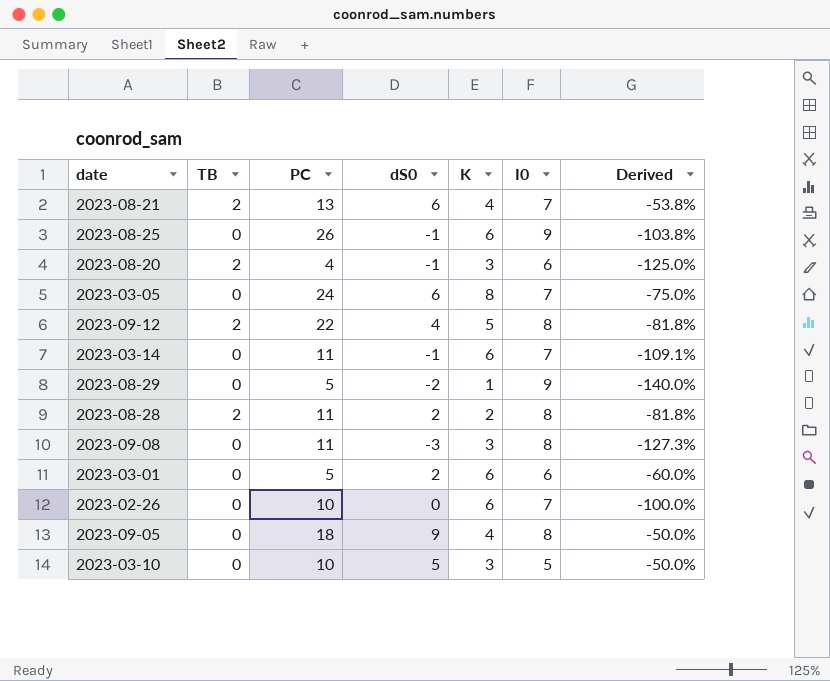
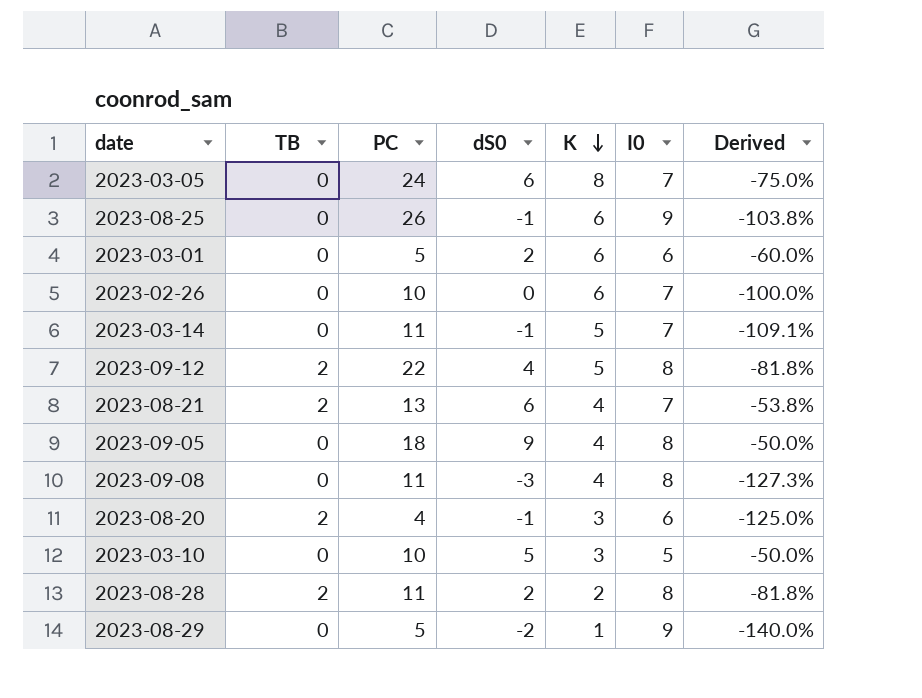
row order: none -> K descending
2023-03-14 | K: 6 -> 5
2023-09-08 | K: 3 -> 4

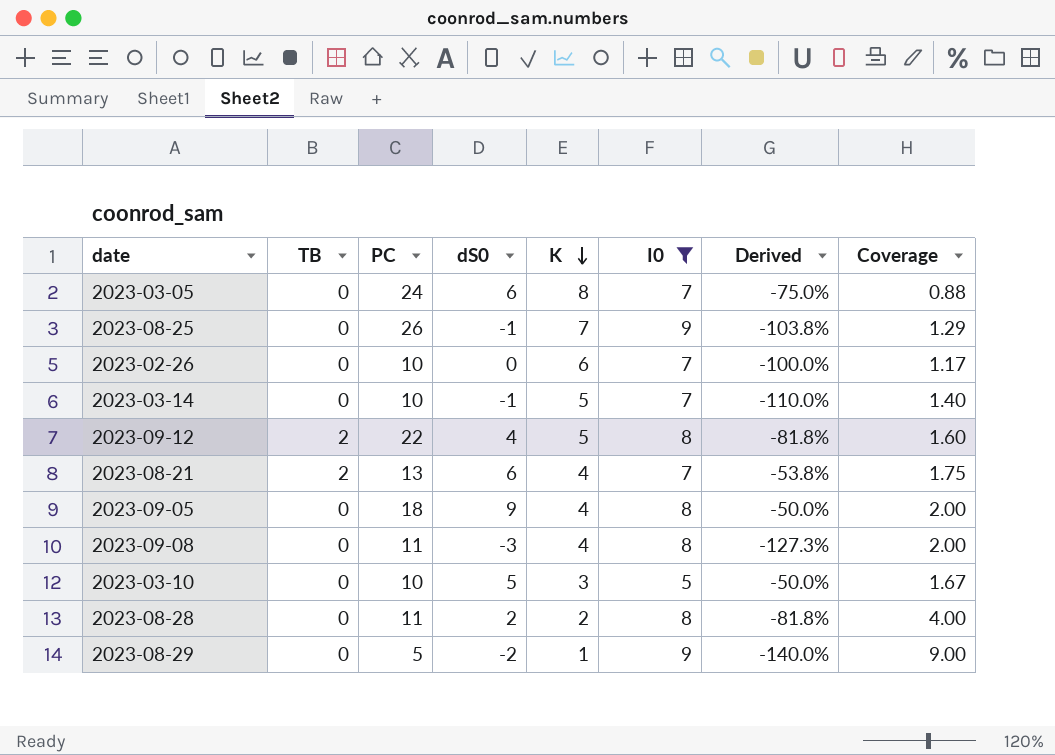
filter: none -> I0 != 6
column Coverage | formula: none -> [I0] / [K]
2023-08-25 | K: 6 -> 7
2023-03-14 | PC: 11 -> 10
2023-03-14 | Derived: -109.1% -> -110.0%
2023-08-28 | TB: 2 -> 0

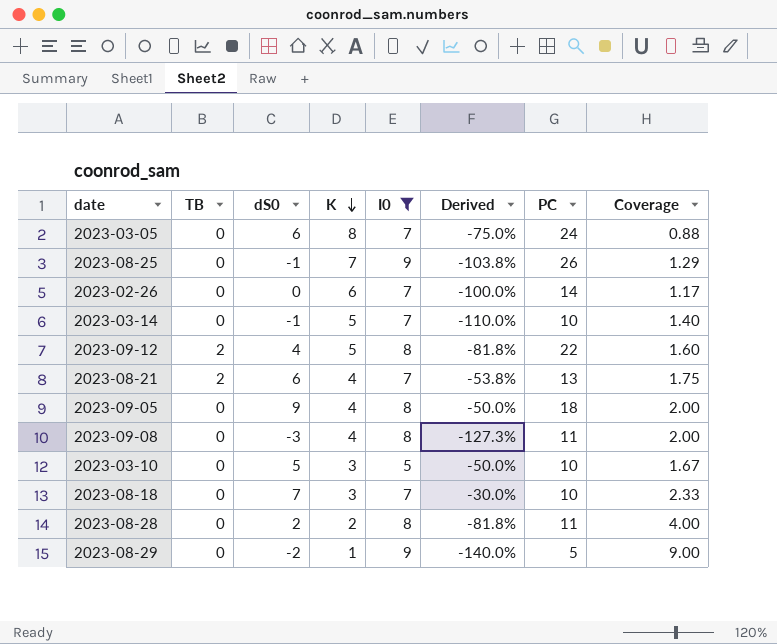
column PC | position: 3 -> 7
2023-02-26 | PC: 10 -> 14
row 2023-08-18: none -> 0 | 7 | 3 | 7 | -30.0% | 10 | 2.33

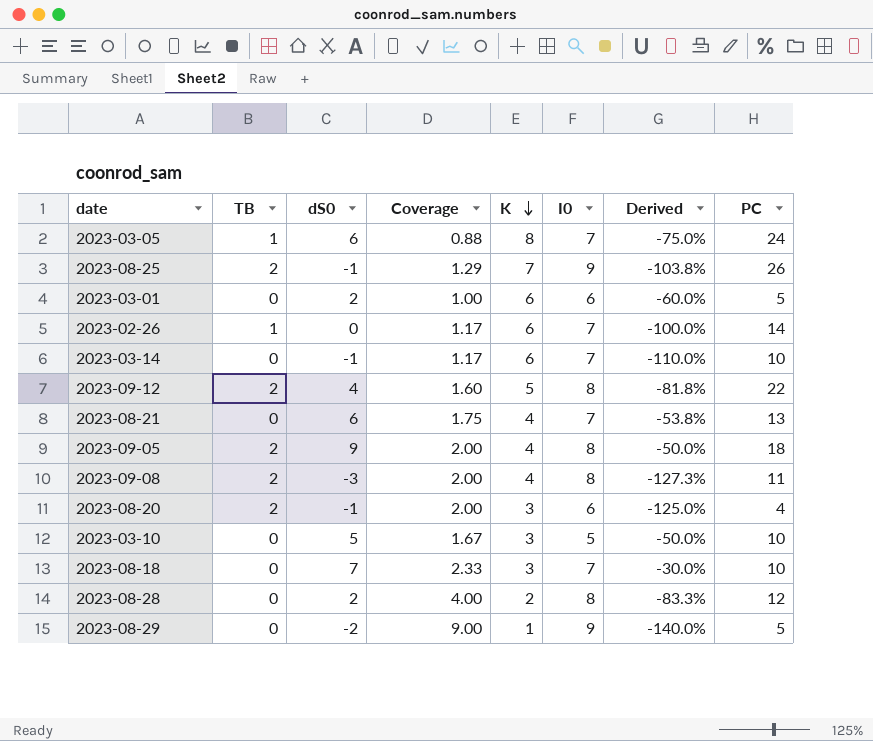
filter: I0 != 6 -> none
column Coverage | position: 8 -> 4
2023-03-05 | TB: 0 -> 1
2023-08-25 | TB: 0 -> 2
2023-02-26 | TB: 0 -> 1
2023-03-14 | Coverage: 1.40 -> 1.17
2023-03-14 | K: 5 -> 6
2023-08-21 | TB: 2 -> 0
2023-09-05 | TB: 0 -> 2
2023-09-08 | TB: 0 -> 2
2023-08-28 | Derived: -81.8% -> -83.3%
2023-08-28 | PC: 11 -> 12

